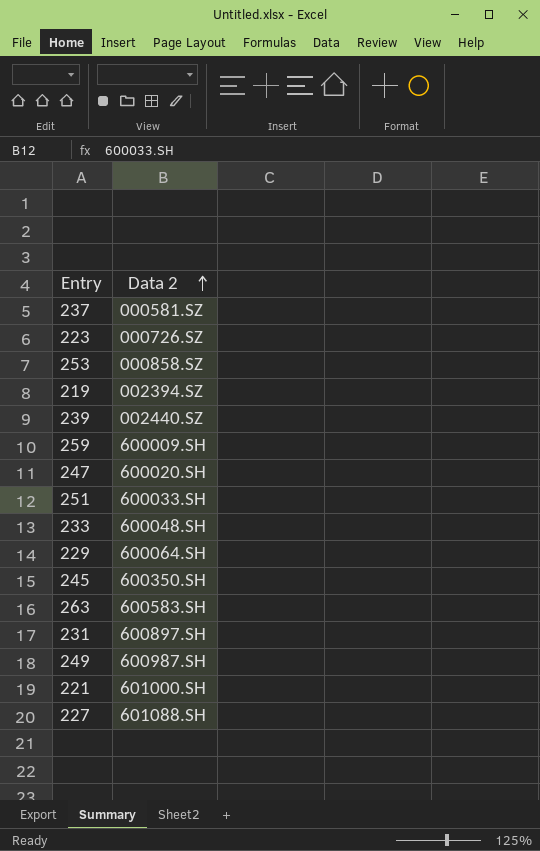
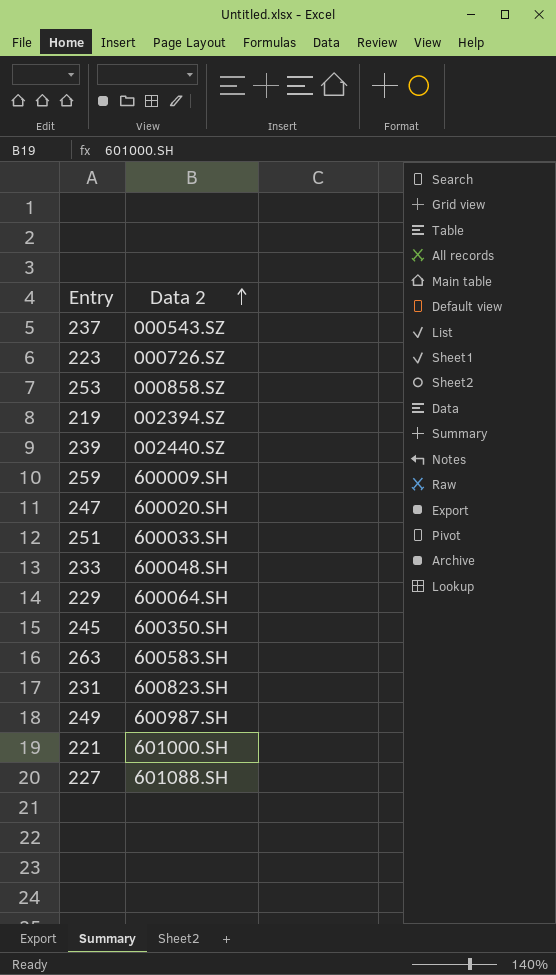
237 | Data 2: 000581.SZ -> 000543.SZ
231 | Data 2: 600897.SH -> 600823.SH

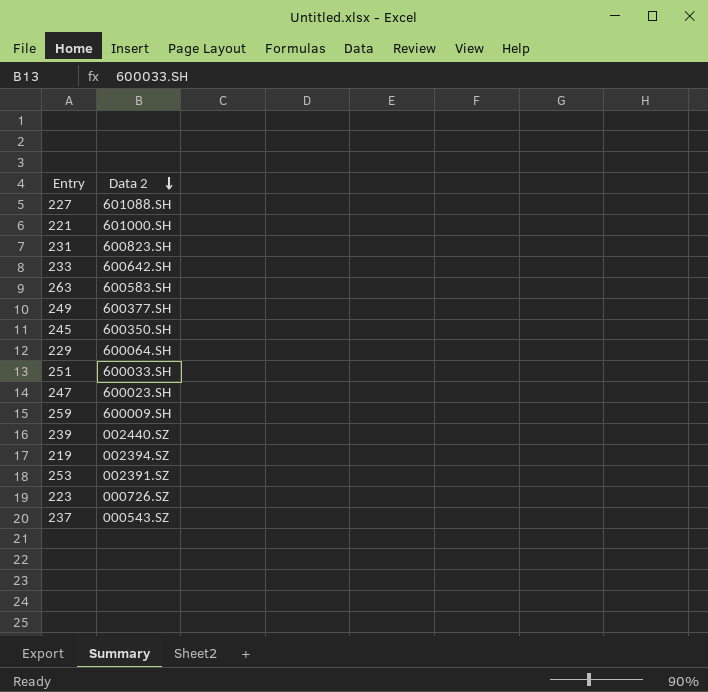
row order: Data 2 ascending -> Data 2 descending
233 | Data 2: 600048.SH -> 600642.SH
249 | Data 2: 600987.SH -> 600377.SH
247 | Data 2: 600020.SH -> 600023.SH
253 | Data 2: 000858.SZ -> 002391.SZ

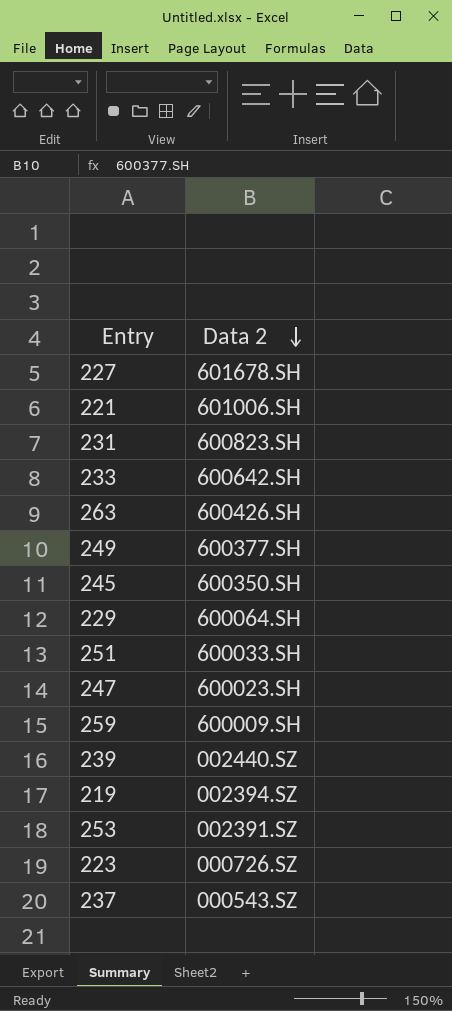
227 | Data 2: 601088.SH -> 601678.SH
221 | Data 2: 601000.SH -> 601006.SH
263 | Data 2: 600583.SH -> 600426.SH

